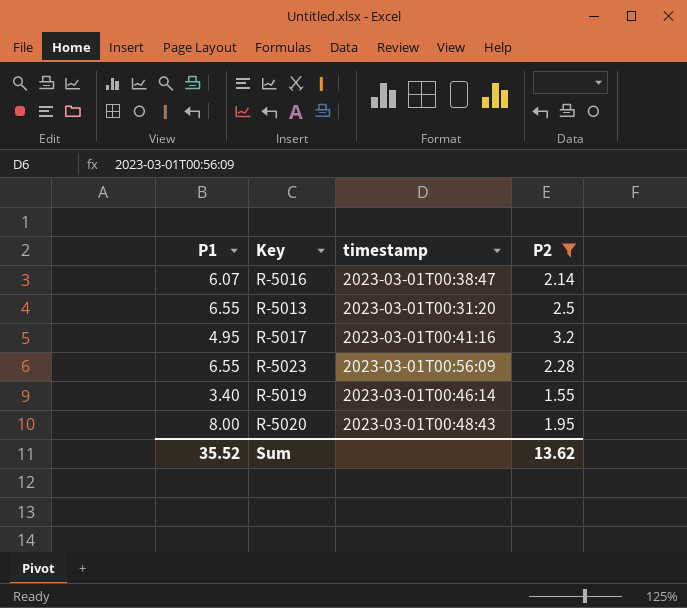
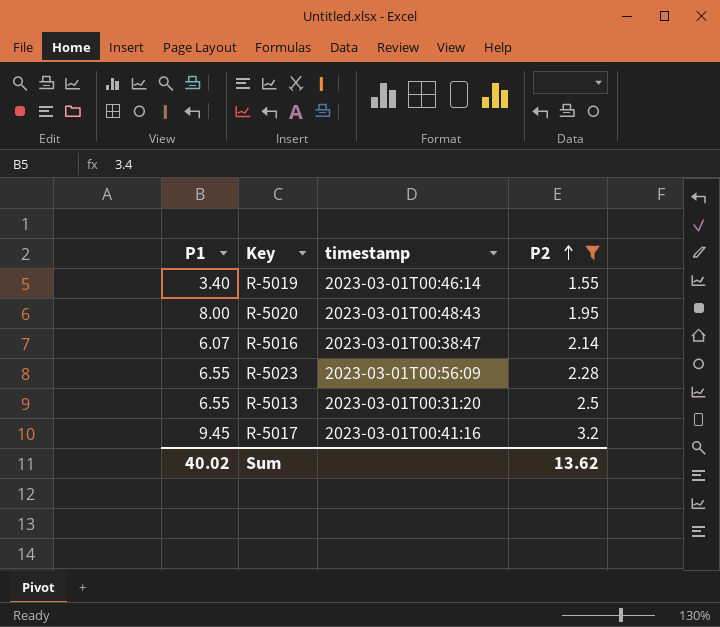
row order: none -> P2 ascending
R-5017 | P1: 4.95 -> 9.45
Sum | P1: 35.52 -> 40.02

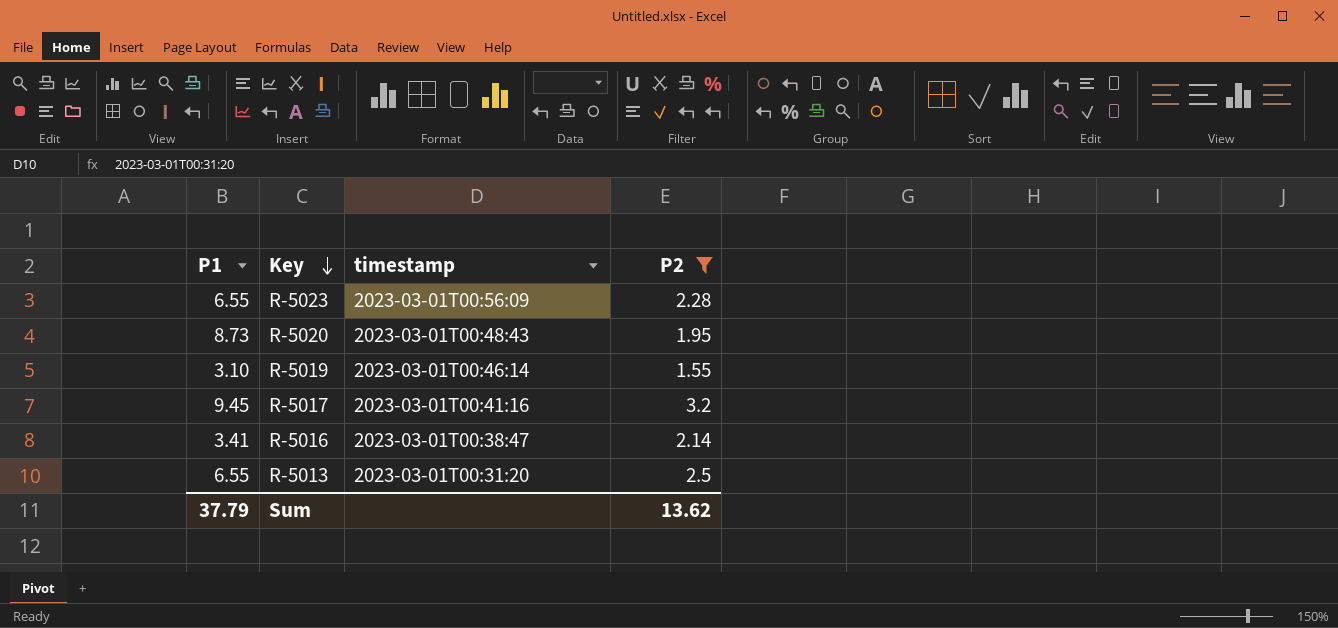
row order: P2 ascending -> Key descending
R-5020 | P1: 8.00 -> 8.73
R-5019 | P1: 3.40 -> 3.10
R-5016 | P1: 6.07 -> 3.41
Sum | P1: 40.02 -> 37.79

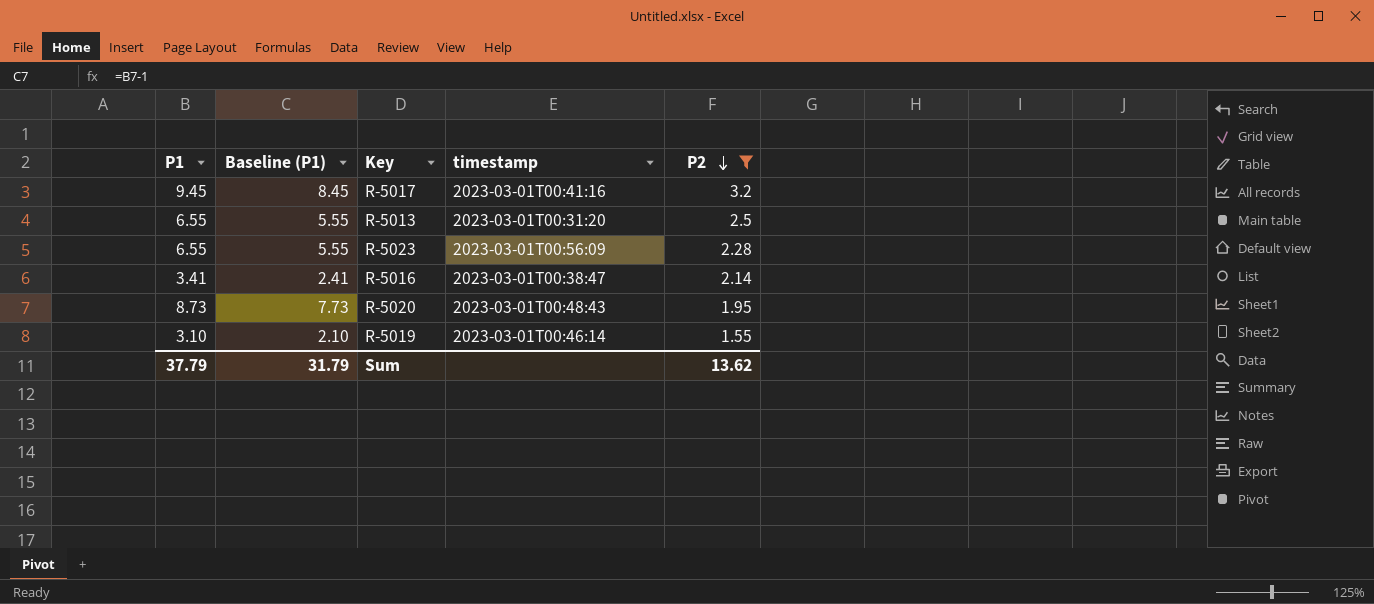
row order: Key descending -> P2 descending
column Baseline (P1) | formula: none -> [P1] - 1

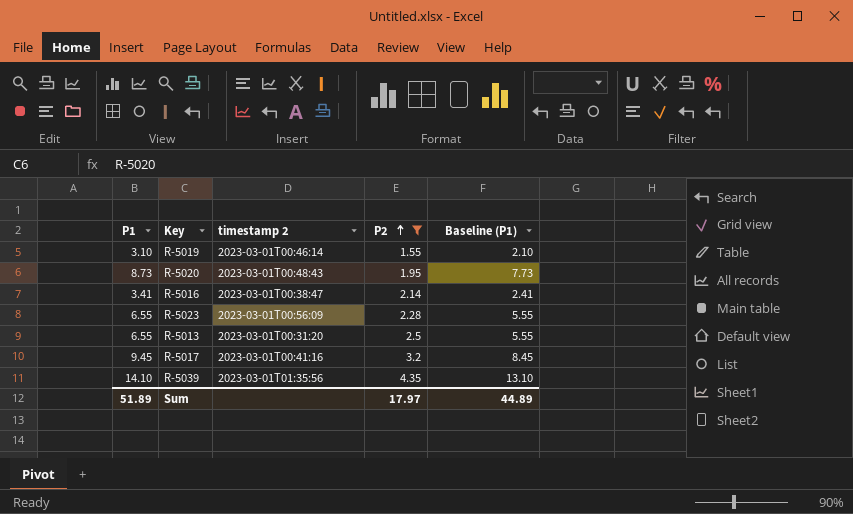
row order: P2 descending -> P2 ascending
column name: timestamp -> timestamp 2
column Baseline (P1) | position: 2 -> 5
row R-5039: none -> 14.10 | 2023-03-01T01:35:56 | 4.35 | 13.10
Sum | P1: 37.79 -> 51.89
Sum | P2: 13.62 -> 17.97
Sum | Baseline (P1): 31.79 -> 44.89

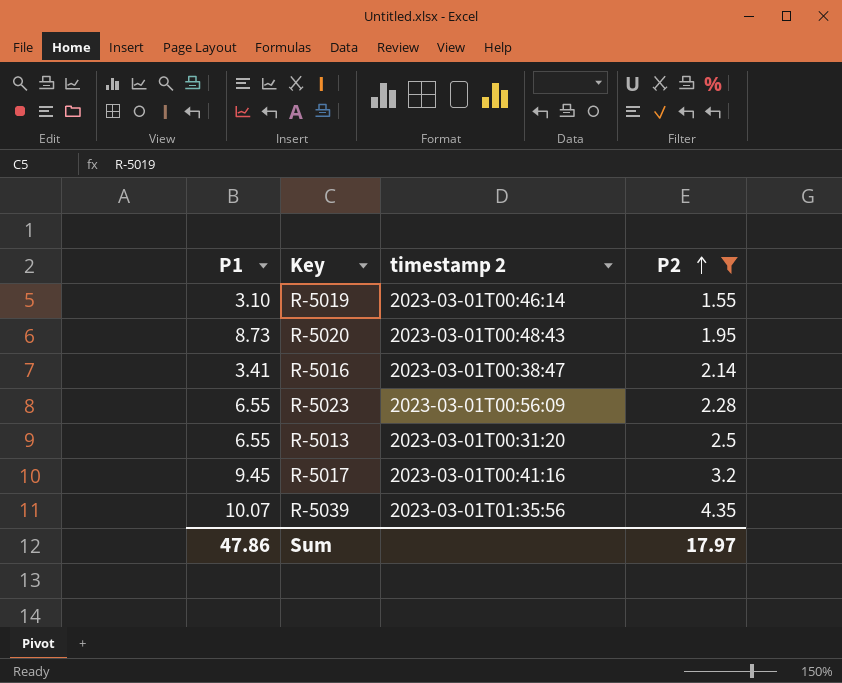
column Baseline (P1) | formula: [P1] - 1 -> none
R-5039 | P1: 14.10 -> 10.07
Sum | P1: 51.89 -> 47.86

